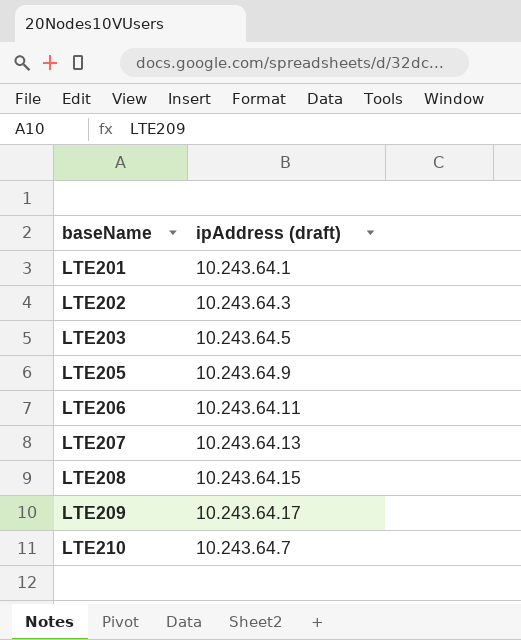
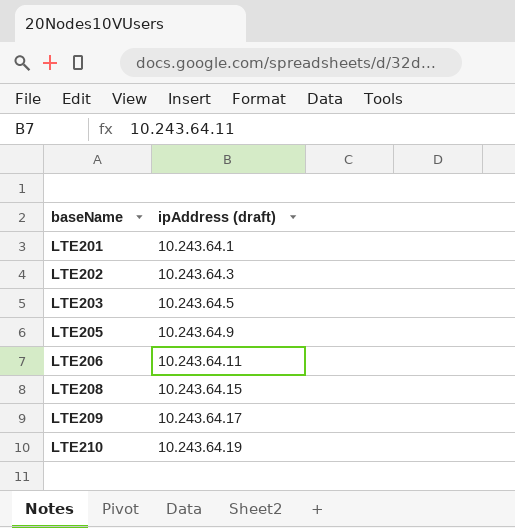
row LTE207: 10.243.64.13 -> none
LTE210 | ipAddress (draft): 10.243.64.7 -> 10.243.64.19

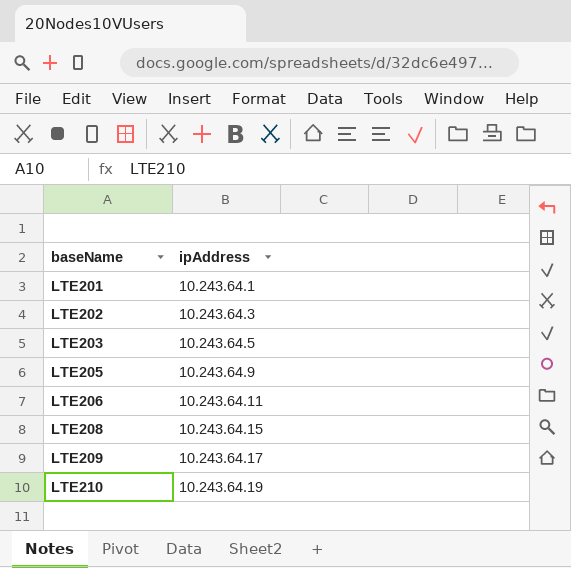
column name: ipAddress (draft) -> ipAddress

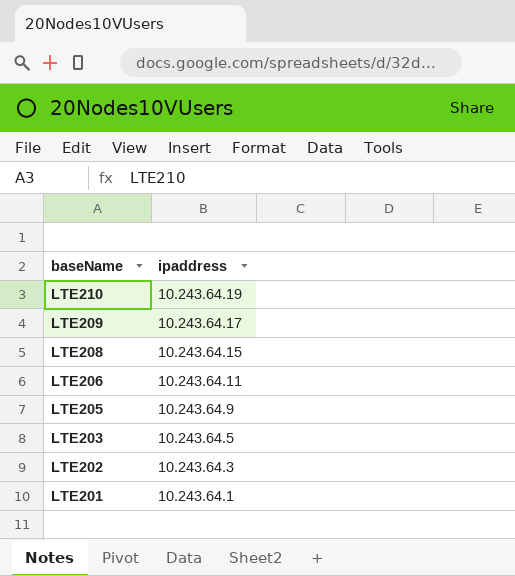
row order: baseName ascending -> baseName descending
column name: ipAddress -> ipaddress

